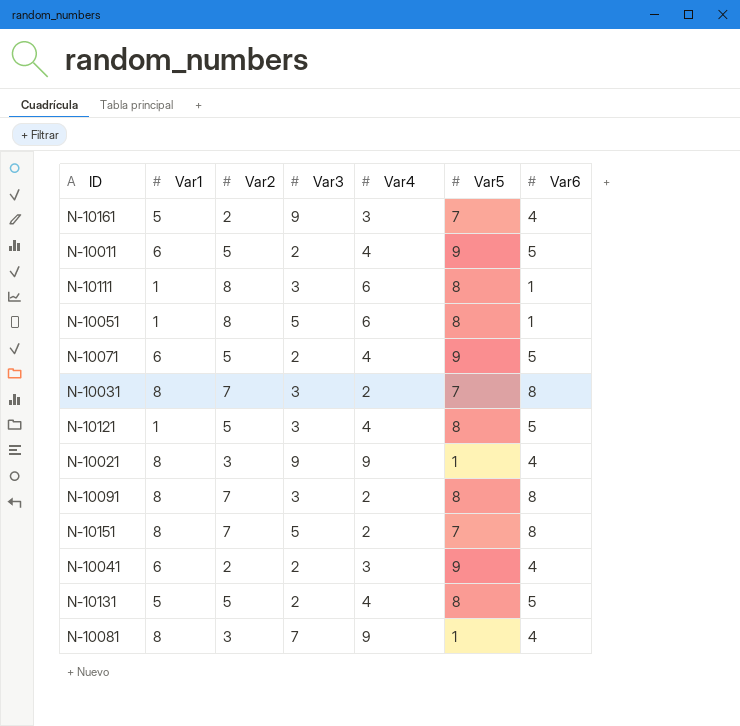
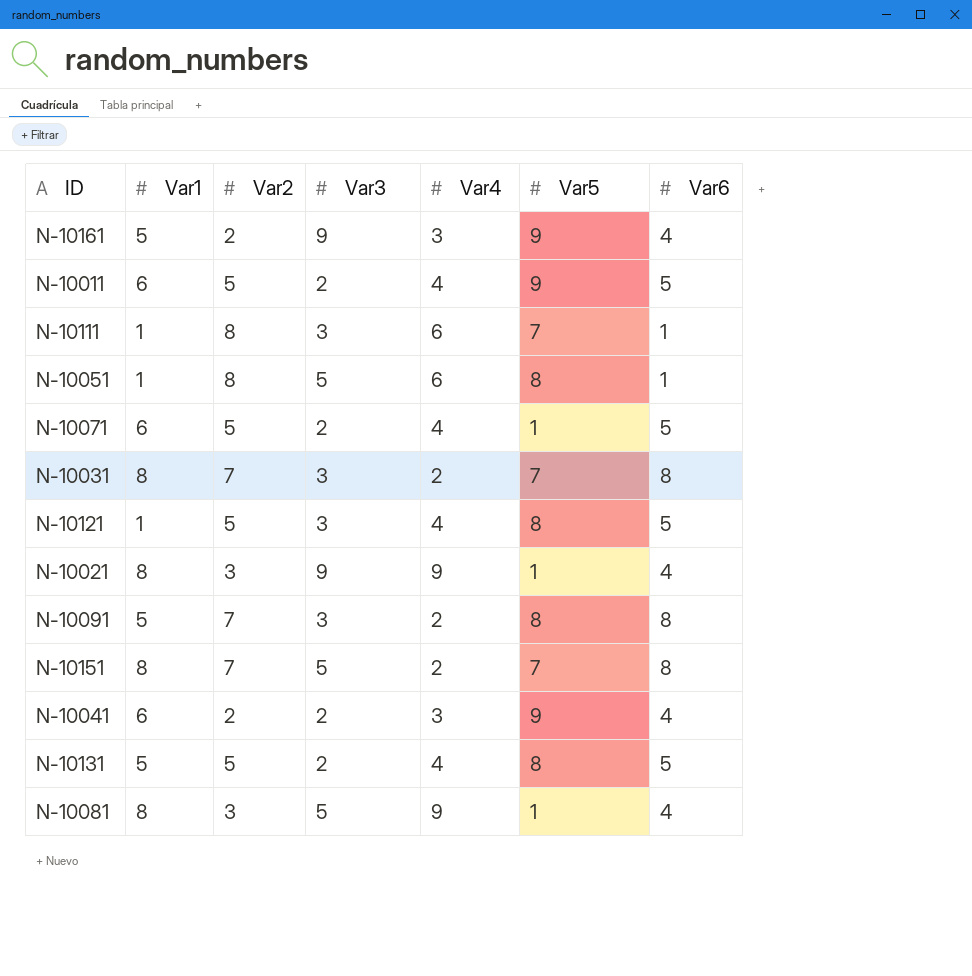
N-10161 | Var5: 7 -> 9
N-10111 | Var5: 8 -> 7
N-10071 | Var5: 9 -> 1
N-10091 | Var1: 8 -> 5
N-10081 | Var3: 7 -> 5

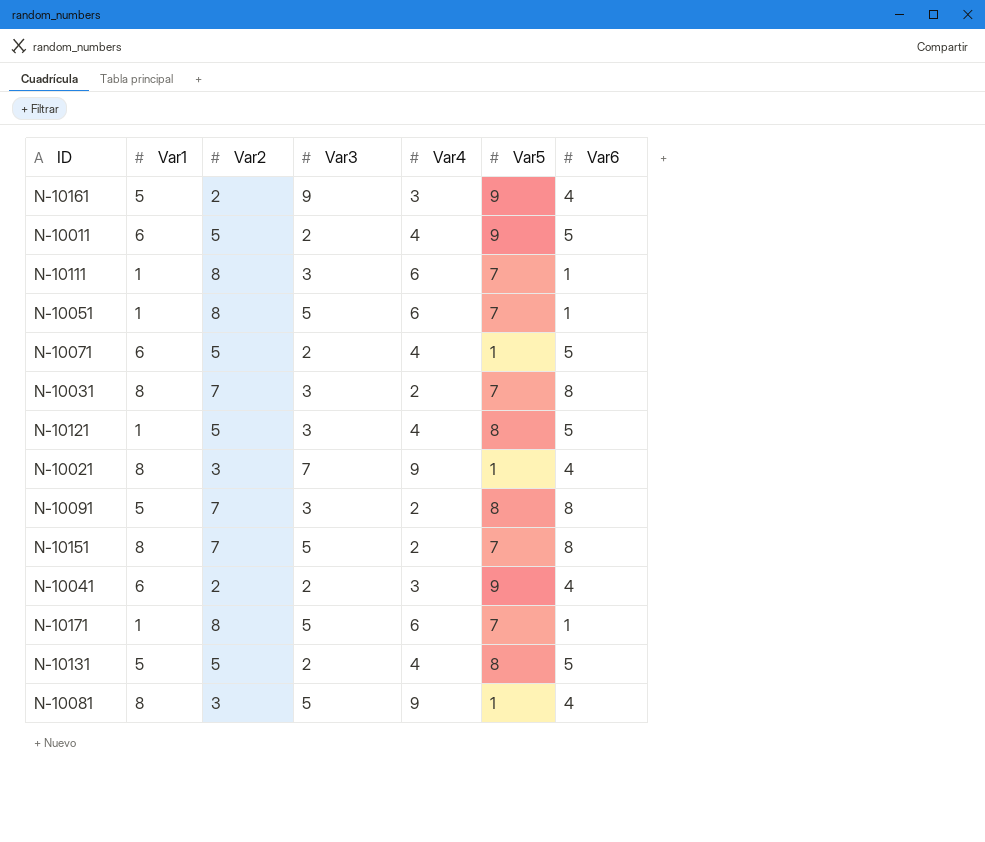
N-10051 | Var5: 8 -> 7
N-10021 | Var3: 9 -> 7
row N-10171: none -> 1 | 8 | 5 | 6 | 7 | 1

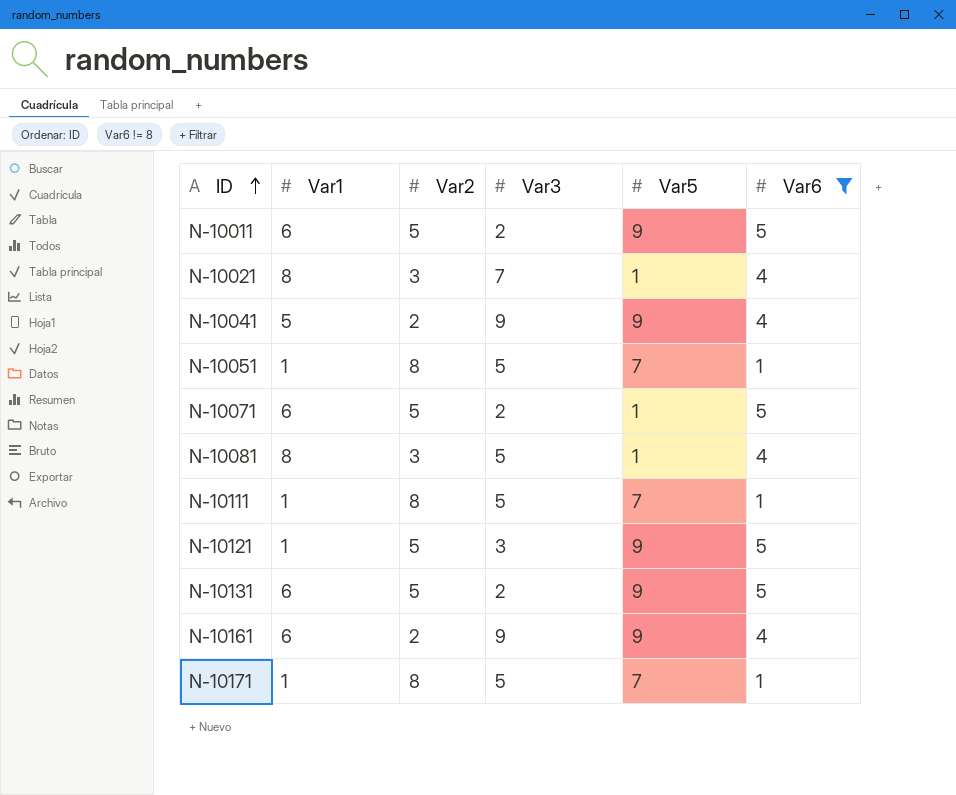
filter: none -> Var6 != 8
row order: none -> ID ascending
column Var4 | position: 5 -> none
N-10041 | Var1: 6 -> 5
N-10041 | Var3: 2 -> 9
N-10111 | Var3: 3 -> 5
N-10121 | Var5: 8 -> 9
N-10131 | Var1: 5 -> 6
N-10131 | Var5: 8 -> 9
N-10161 | Var1: 5 -> 6

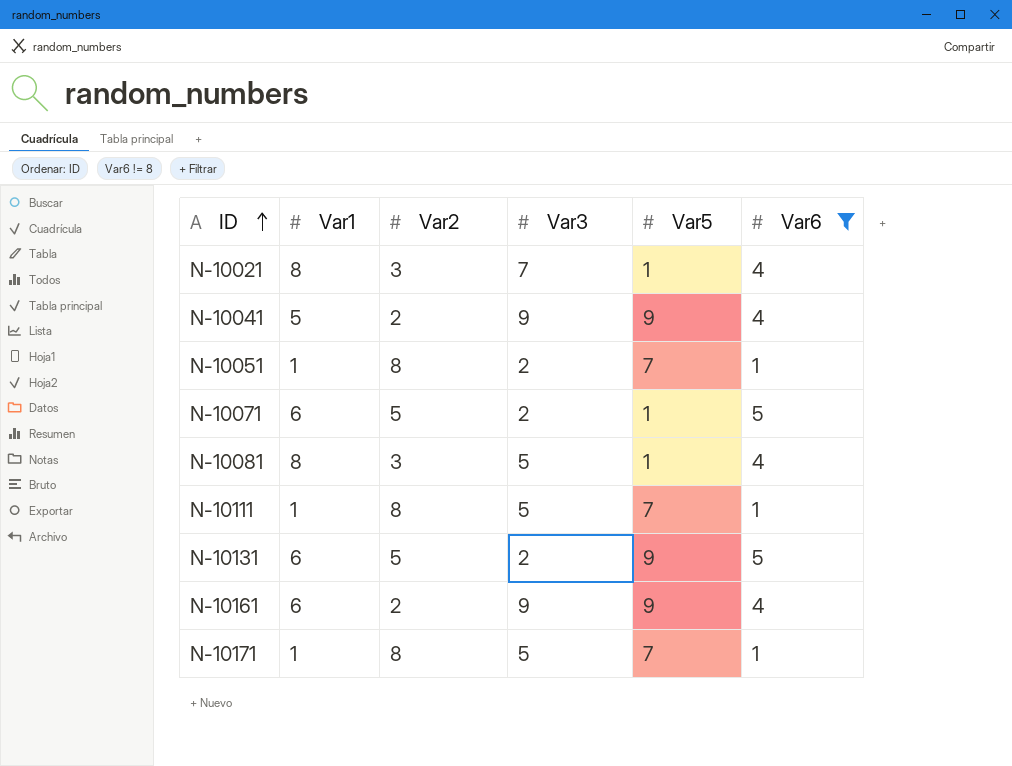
row N-10011: 6 | 5 | 2 | 9 | 5 -> none
row N-10121: 1 | 5 | 3 | 9 | 5 -> none
N-10051 | Var3: 5 -> 2

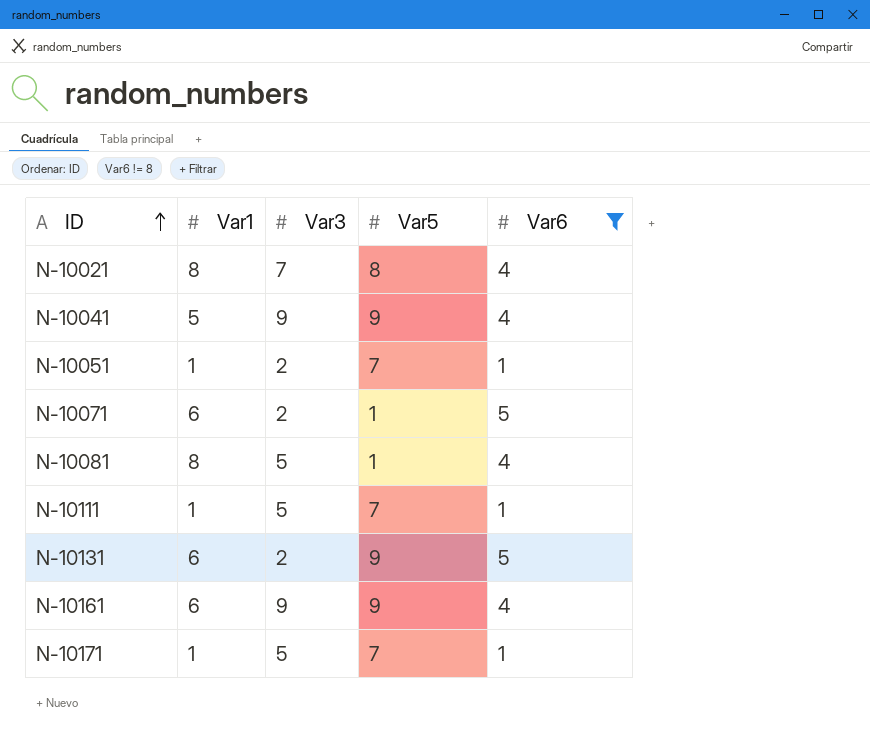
column Var2 | position: 3 -> none
N-10021 | Var5: 1 -> 8

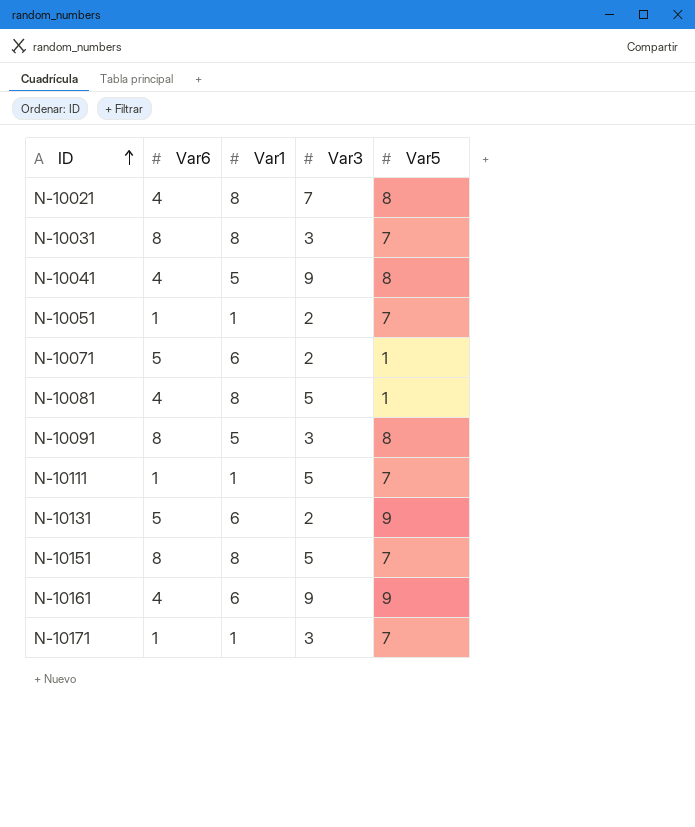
filter: Var6 != 8 -> none
column Var6 | position: 5 -> 2
N-10041 | Var5: 9 -> 8
N-10171 | Var3: 5 -> 3

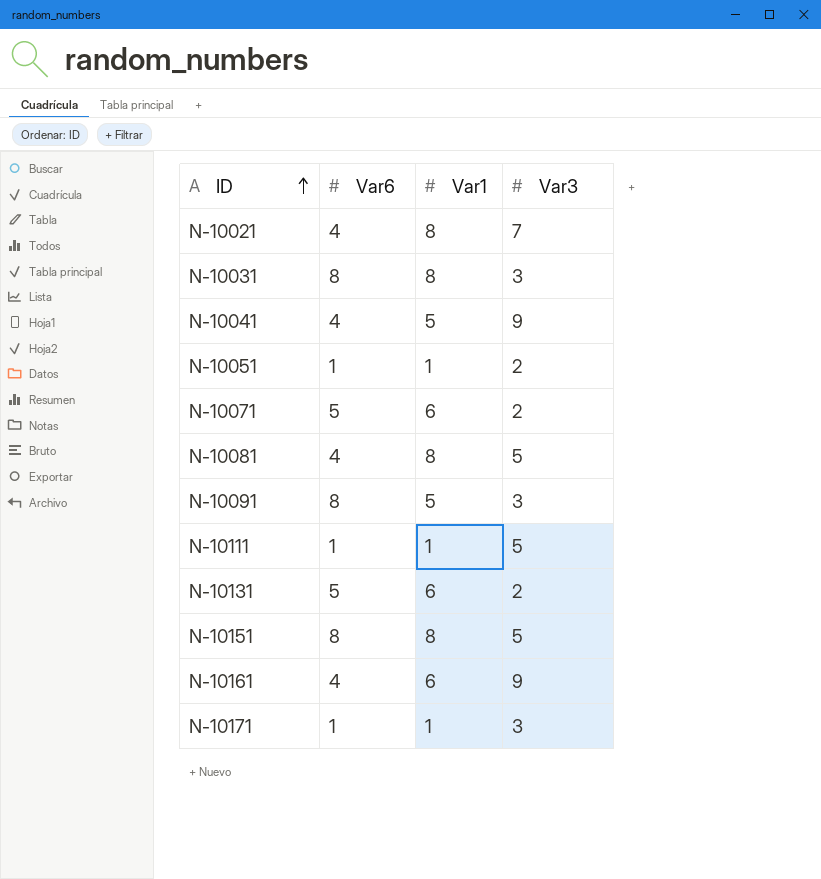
column Var5 | position: 5 -> none

